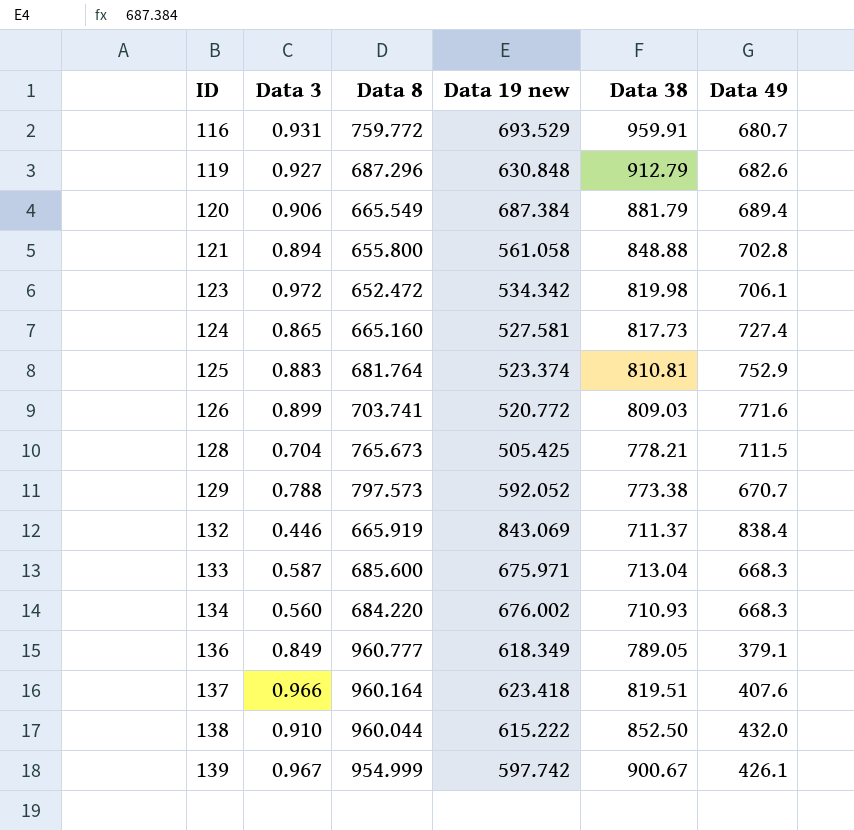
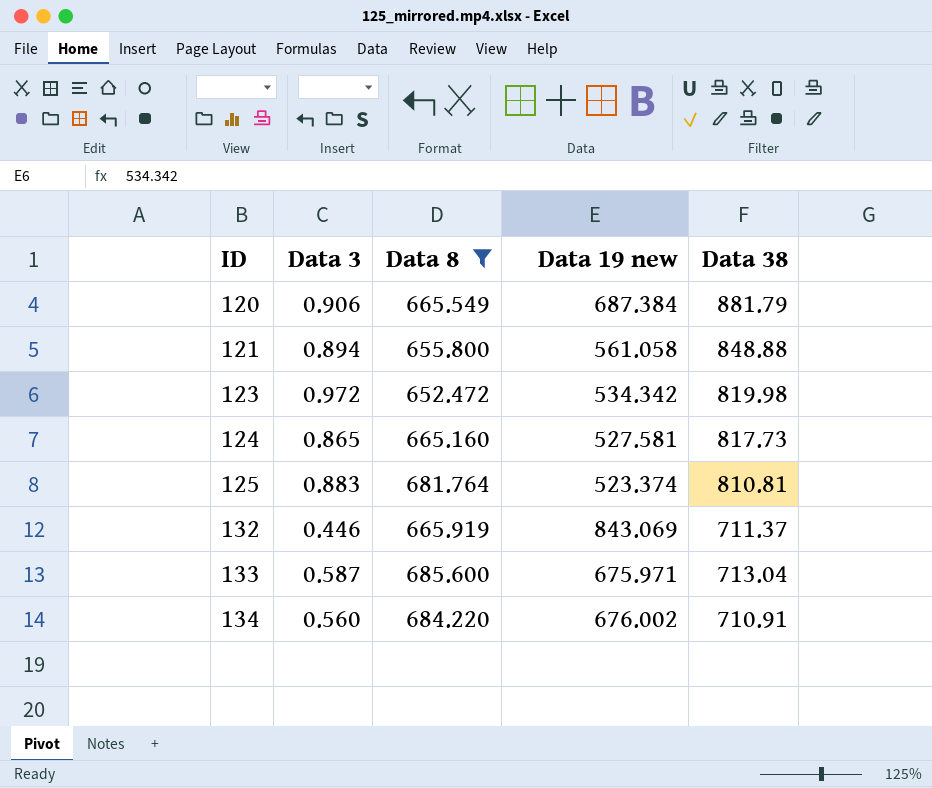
filter: none -> Data 8 <= 685.600
column Data 49 | position: 6 -> none
134 | Data 38: 710.93 -> 710.91

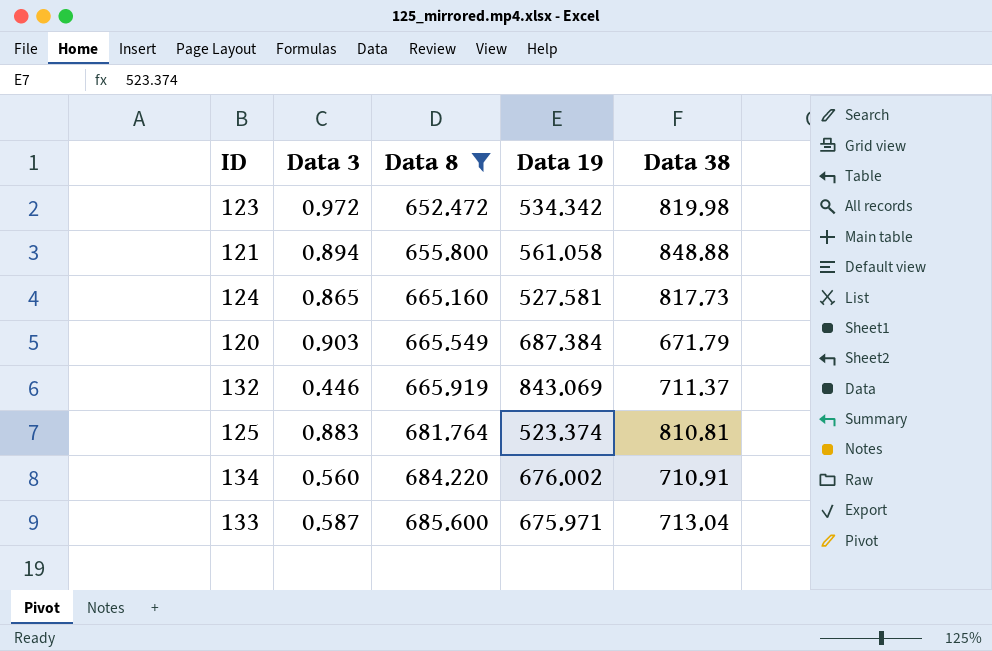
row order: ID ascending -> Data 8 ascending
column name: Data 19 new -> Data 19
120 | Data 3: 0.906 -> 0.903
120 | Data 38: 881.79 -> 671.79

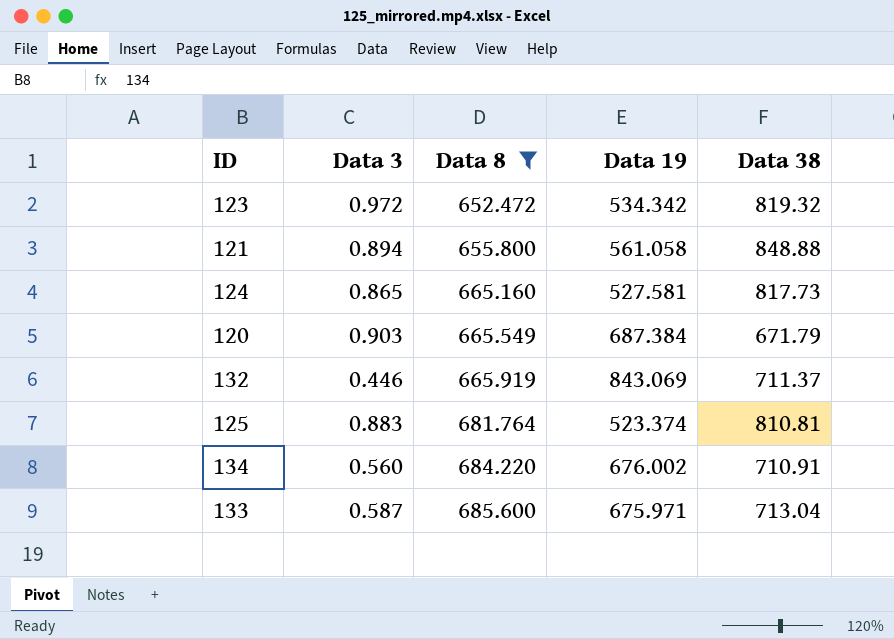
123 | Data 38: 819.98 -> 819.32

